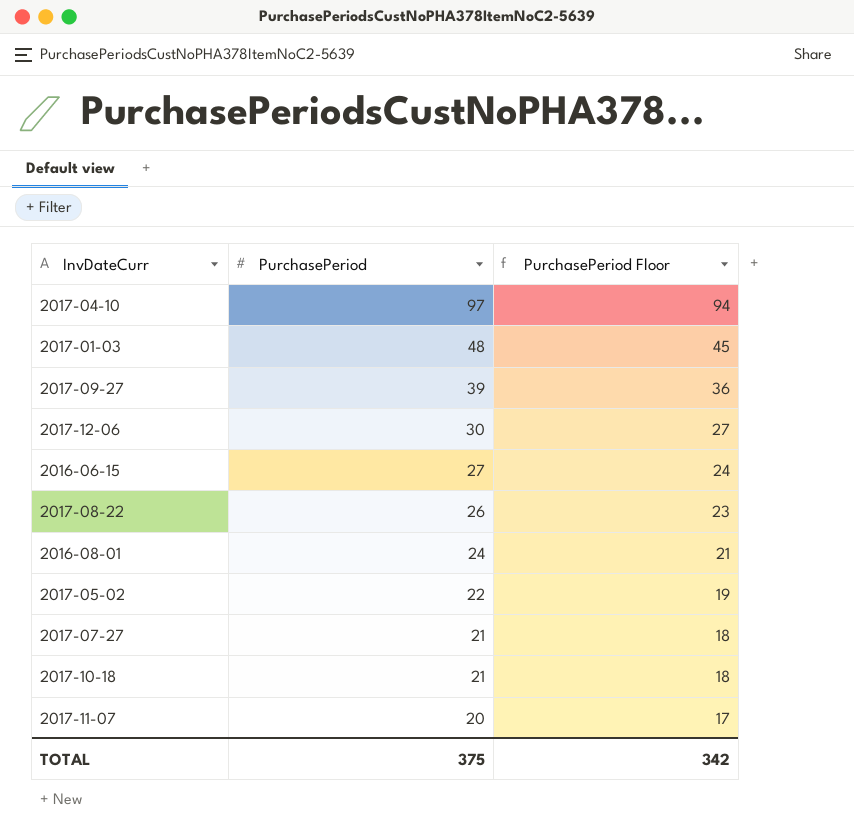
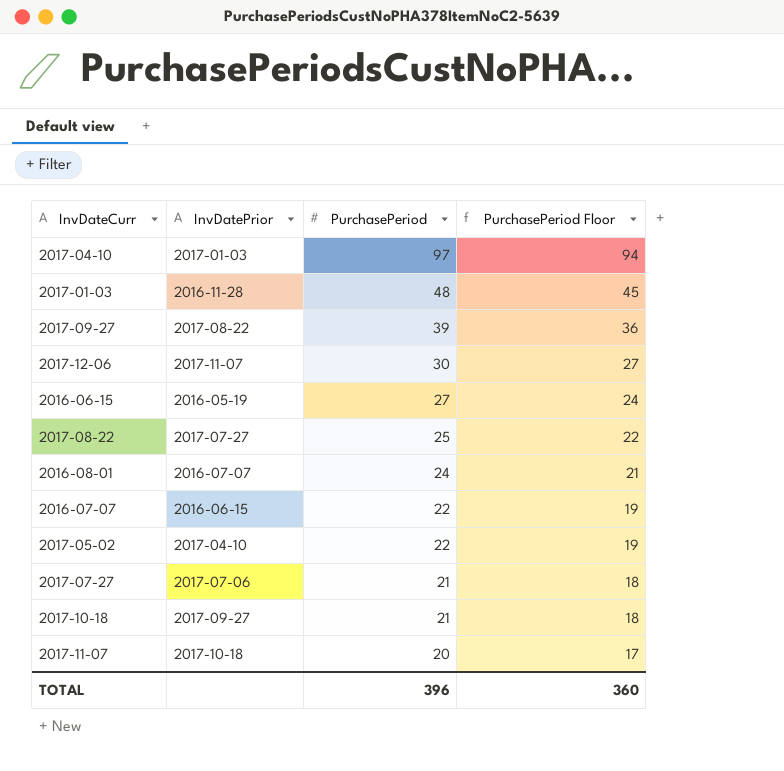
column InvDatePrior | position: none -> 2
2017-08-22 | PurchasePeriod: 26 -> 25
2017-08-22 | PurchasePeriod Floor: 23 -> 22
row 2016-07-07: none -> 2016-06-15 | 22 | 19
TOTAL | PurchasePeriod: 375 -> 396
TOTAL | PurchasePeriod Floor: 342 -> 360

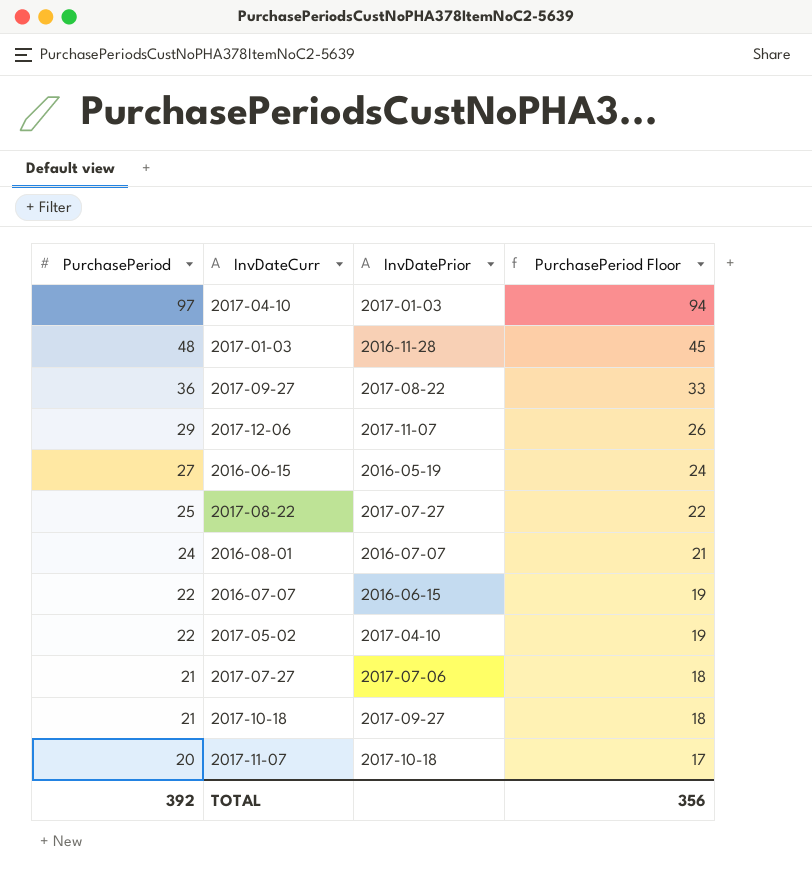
column PurchasePeriod | position: 3 -> 1
2017-09-27 | PurchasePeriod: 39 -> 36
2017-09-27 | PurchasePeriod Floor: 36 -> 33
2017-12-06 | PurchasePeriod: 30 -> 29
2017-12-06 | PurchasePeriod Floor: 27 -> 26
TOTAL | PurchasePeriod: 396 -> 392
TOTAL | PurchasePeriod Floor: 360 -> 356

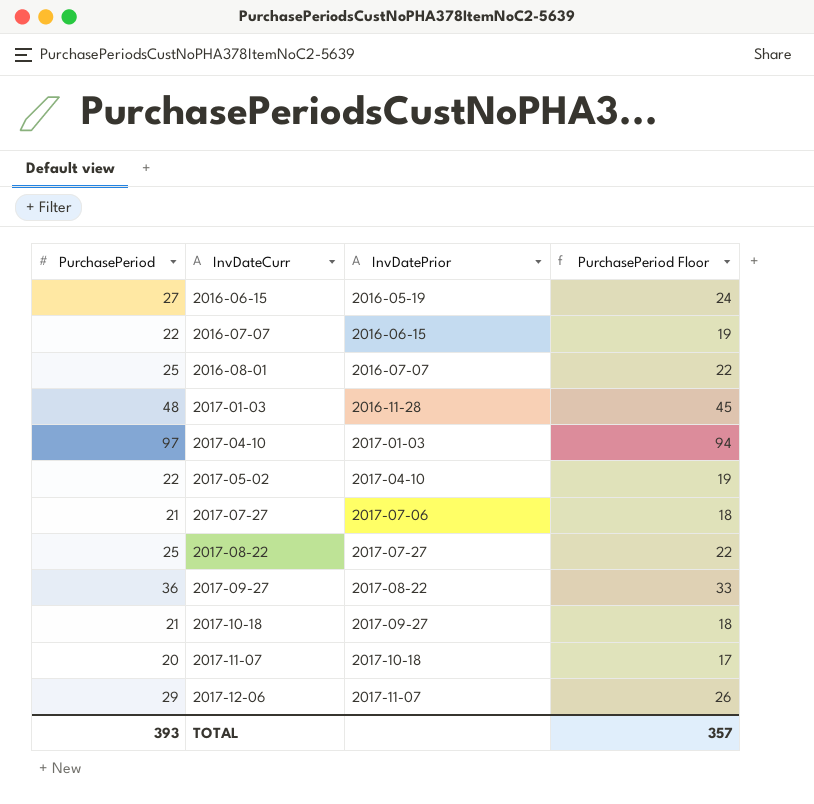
row order: PurchasePeriod descending -> InvDateCurr ascending
2016-08-01 | PurchasePeriod: 24 -> 25
2016-08-01 | PurchasePeriod Floor: 21 -> 22
TOTAL | PurchasePeriod: 392 -> 393
TOTAL | PurchasePeriod Floor: 356 -> 357

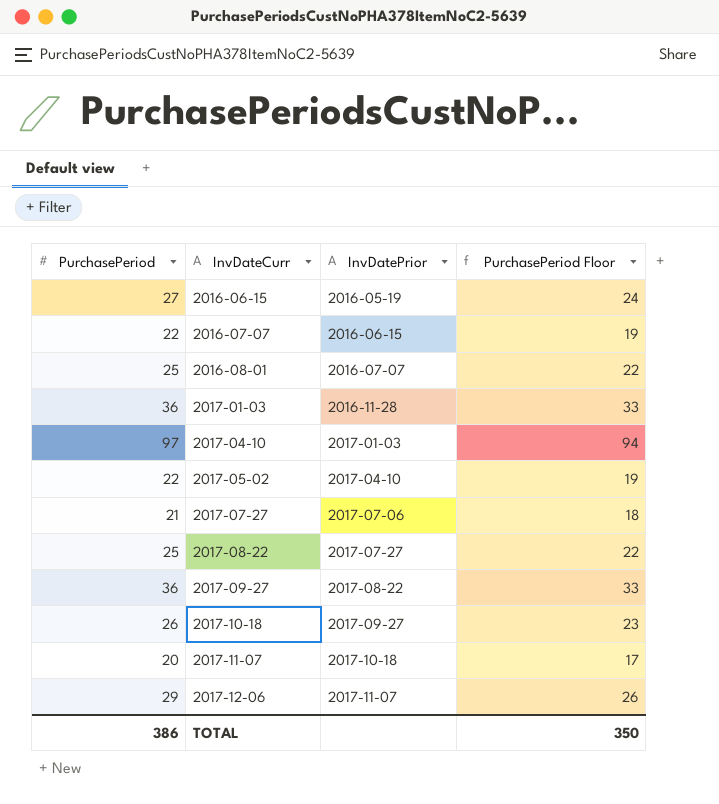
2017-01-03 | PurchasePeriod: 48 -> 36
2017-01-03 | PurchasePeriod Floor: 45 -> 33
2017-10-18 | PurchasePeriod: 21 -> 26
2017-10-18 | PurchasePeriod Floor: 18 -> 23
TOTAL | PurchasePeriod: 393 -> 386
TOTAL | PurchasePeriod Floor: 357 -> 350

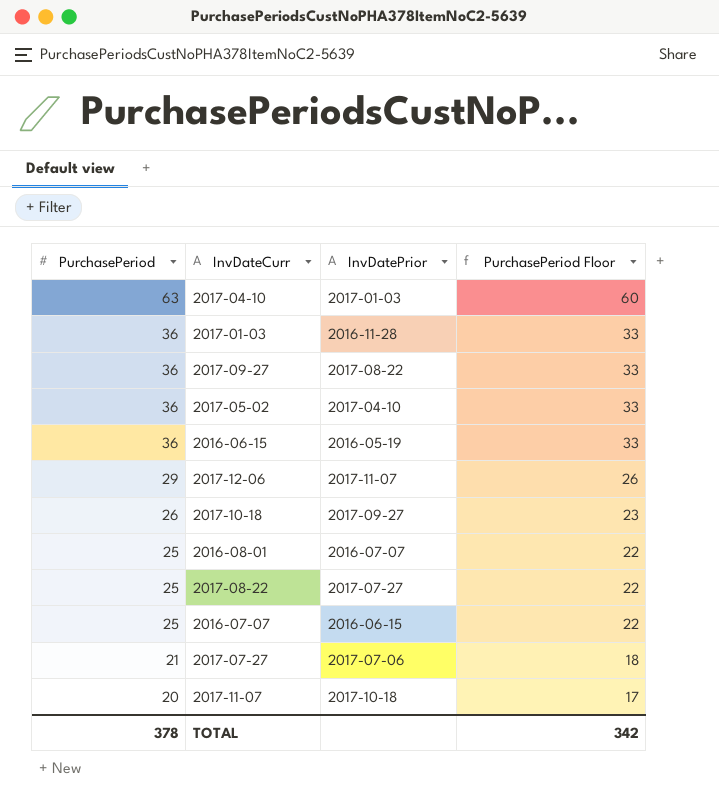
row order: InvDateCurr ascending -> PurchasePeriod descending
2017-04-10 | PurchasePeriod: 97 -> 63
2017-04-10 | PurchasePeriod Floor: 94 -> 60
2017-05-02 | PurchasePeriod: 22 -> 36
2017-05-02 | PurchasePeriod Floor: 19 -> 33
2016-06-15 | PurchasePeriod: 27 -> 36
2016-06-15 | PurchasePeriod Floor: 24 -> 33
2016-07-07 | PurchasePeriod: 22 -> 25
2016-07-07 | PurchasePeriod Floor: 19 -> 22
TOTAL | PurchasePeriod: 386 -> 378
TOTAL | PurchasePeriod Floor: 350 -> 342

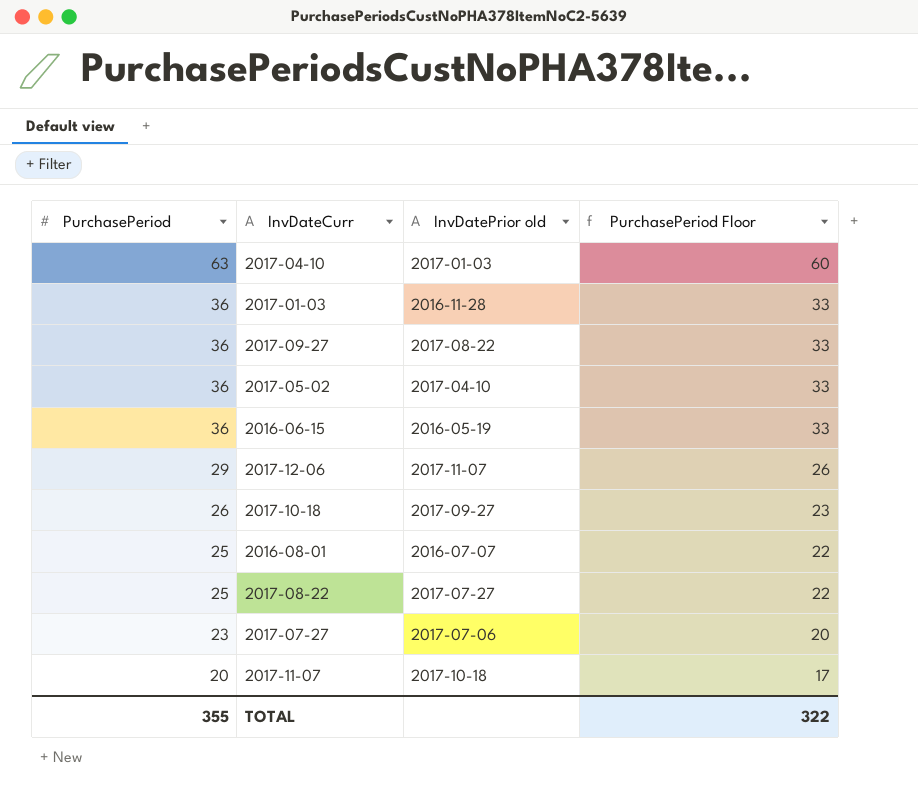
column name: InvDatePrior -> InvDatePrior old
row 2016-07-07: 25 | 2016-06-15 | 22 -> none
2017-07-27 | PurchasePeriod: 21 -> 23
2017-07-27 | PurchasePeriod Floor: 18 -> 20
TOTAL | PurchasePeriod: 378 -> 355
TOTAL | PurchasePeriod Floor: 342 -> 322

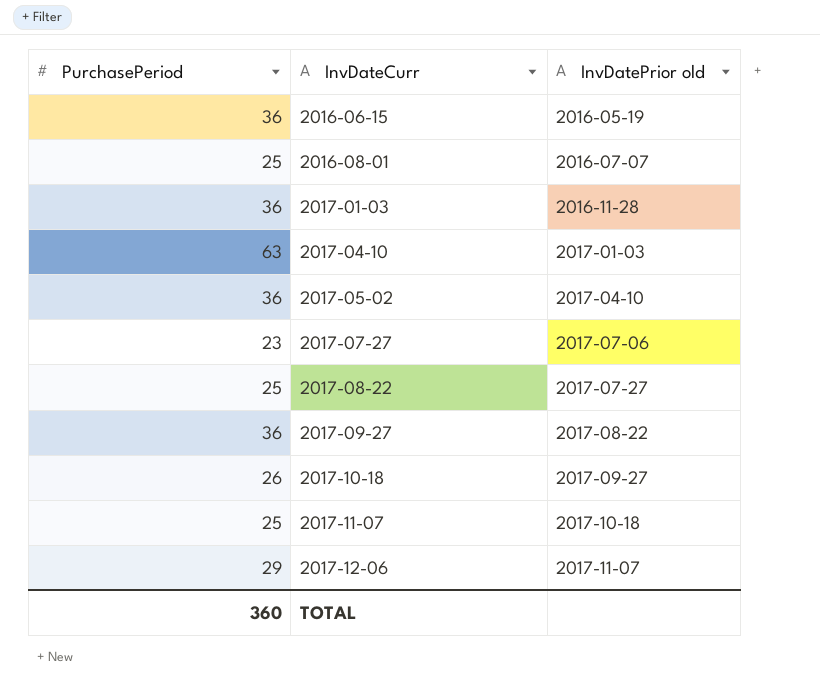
row order: PurchasePeriod descending -> InvDateCurr ascending
column PurchasePeriod Floor | formula: [PurchasePeriod] - 3 -> none
2017-11-07 | PurchasePeriod: 20 -> 25
TOTAL | PurchasePeriod: 355 -> 360

